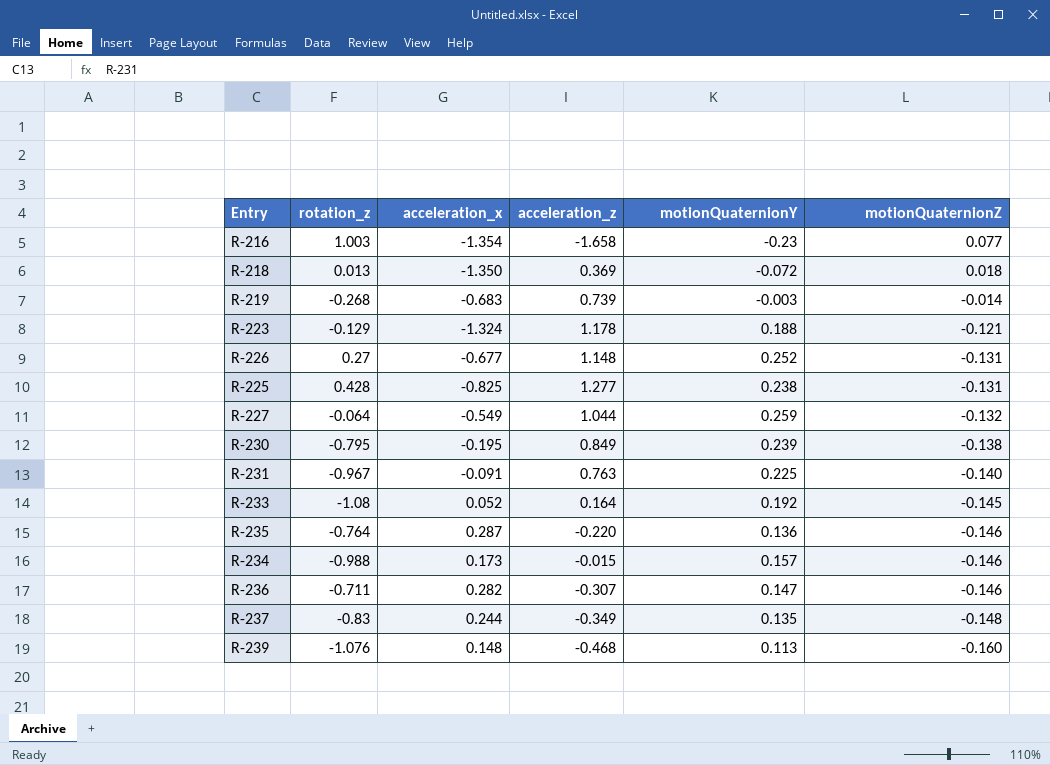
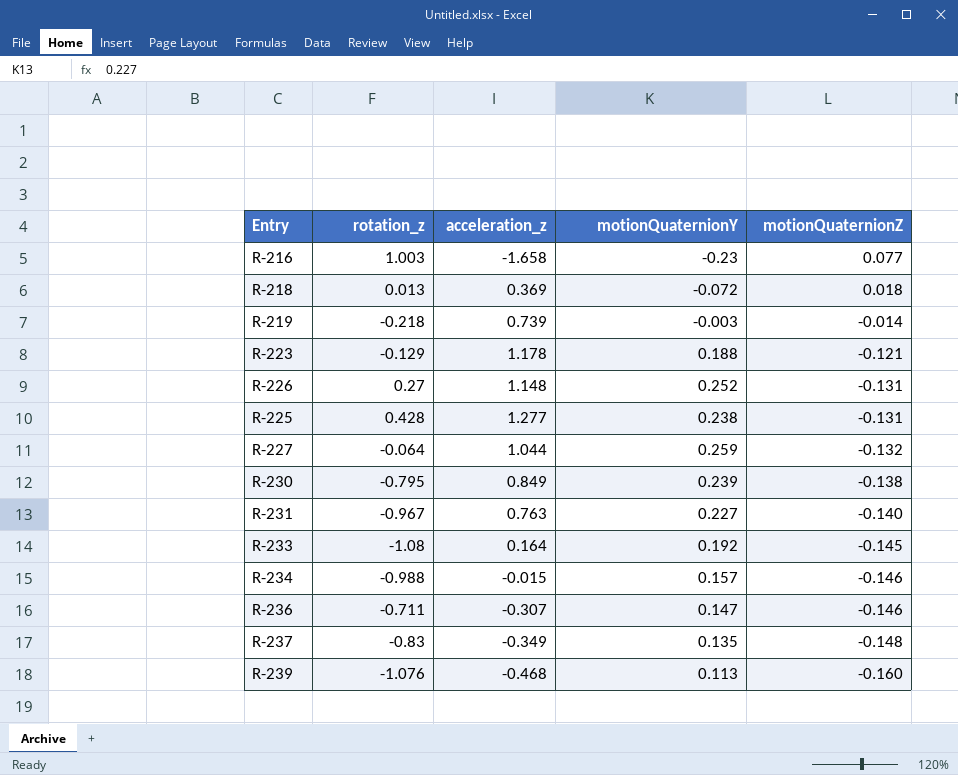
column acceleration_x | position: 3 -> none
row R-235: -0.764 | 0.287 | -0.220 | 0.136 | -0.146 -> none
R-219 | rotation_z: -0.268 -> -0.218
R-231 | motionQuaternionY: 0.225 -> 0.227

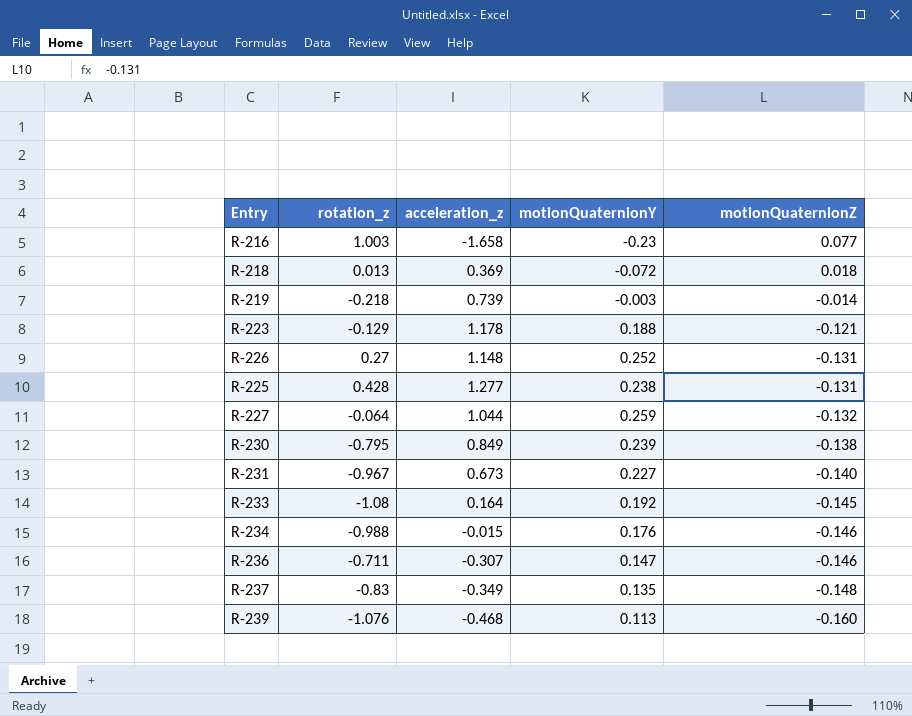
R-231 | acceleration_z: 0.763 -> 0.673
R-234 | motionQuaternionY: 0.157 -> 0.176

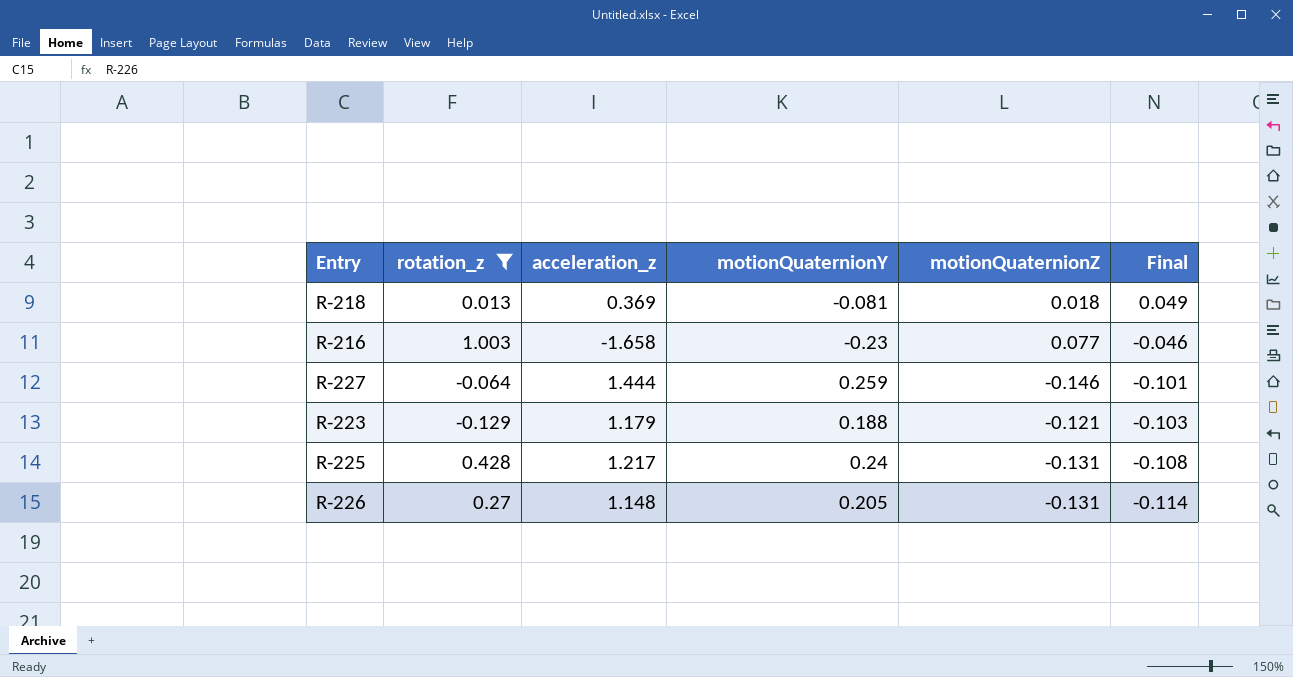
filter: none -> rotation_z >= -0.129
row order: motionQuaternionZ descending -> Final descending
column Final | formula: none -> [motionQuaternionZ] / [acceleration_z]
R-218 | motionQuaternionY: -0.072 -> -0.081
R-227 | acceleration_z: 1.044 -> 1.444
R-227 | motionQuaternionZ: -0.132 -> -0.146
R-223 | acceleration_z: 1.178 -> 1.179
R-225 | acceleration_z: 1.277 -> 1.217
R-225 | motionQuaternionY: 0.238 -> 0.24
R-226 | motionQuaternionY: 0.252 -> 0.205

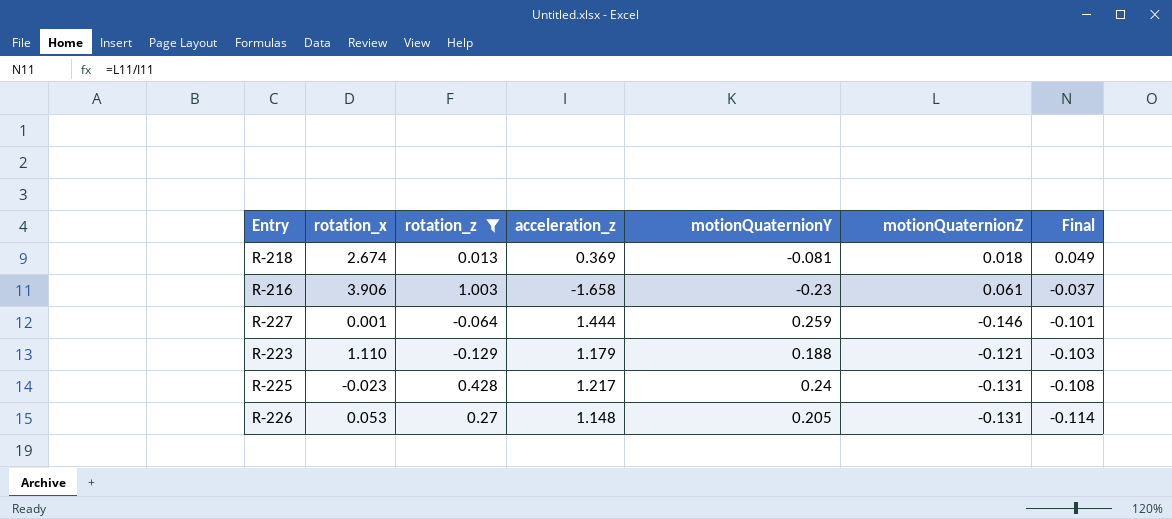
column rotation_x | position: none -> 2
R-216 | motionQuaternionZ: 0.077 -> 0.061
R-216 | Final: -0.046 -> -0.037

